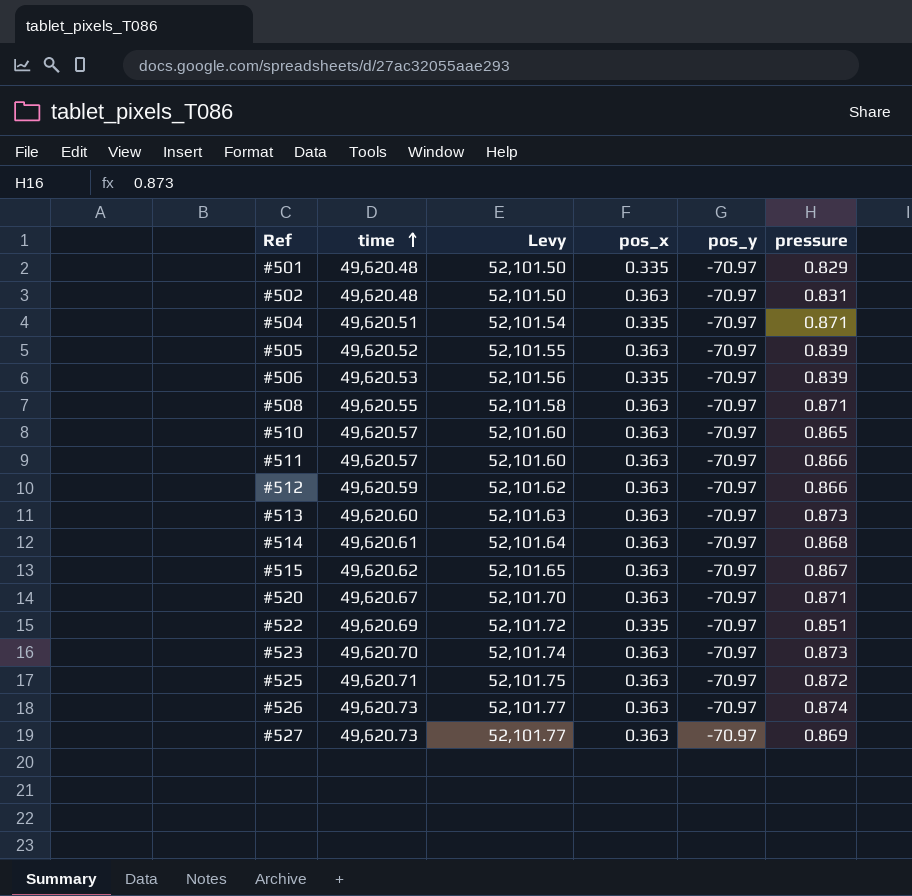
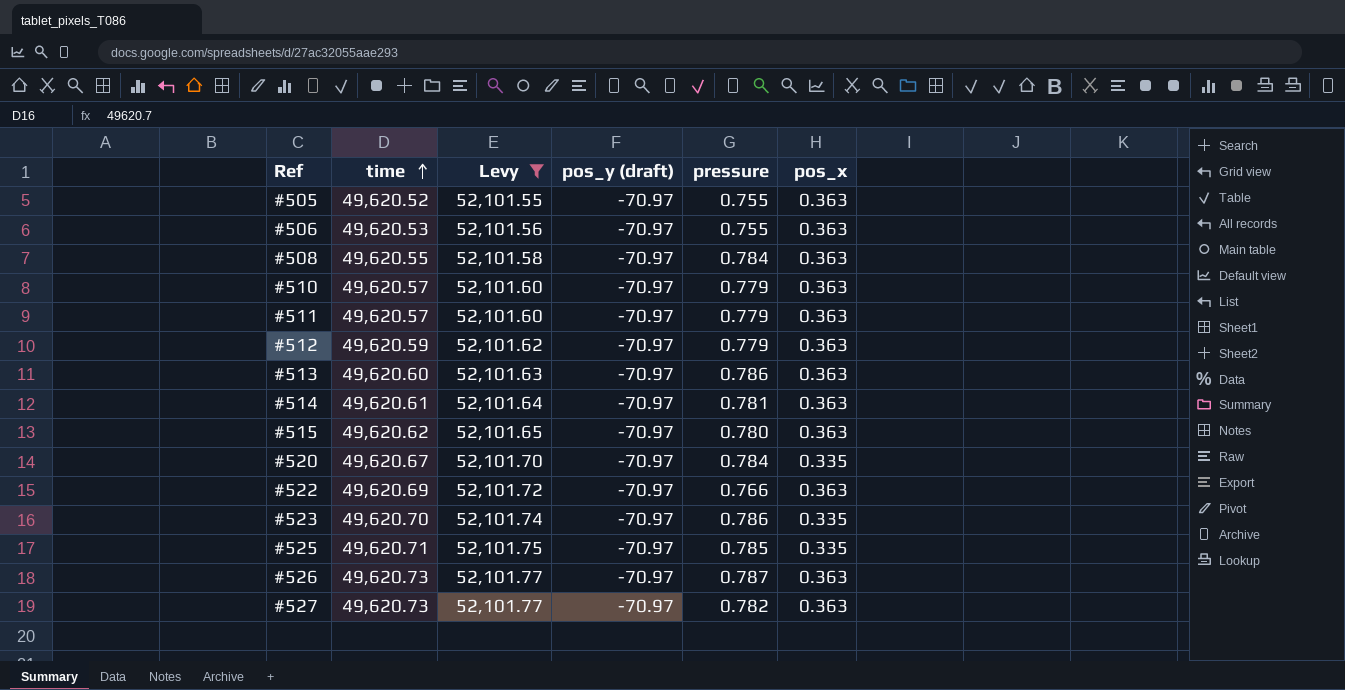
filter: none -> Levy >= 52,101.55
column name: pos_y -> pos_y (draft)
column pos_x | position: 4 -> 6
#505 | pressure: 0.839 -> 0.755
#506 | pressure: 0.839 -> 0.755
#506 | pos_x: 0.335 -> 0.363
#508 | pressure: 0.871 -> 0.784
#510 | pressure: 0.865 -> 0.779
#511 | pressure: 0.866 -> 0.779
#512 | pressure: 0.866 -> 0.779
#513 | pressure: 0.873 -> 0.786
#514 | pressure: 0.868 -> 0.781
#515 | pressure: 0.867 -> 0.780
#520 | pressure: 0.871 -> 0.784
#520 | pos_x: 0.363 -> 0.335
#522 | pressure: 0.851 -> 0.766
#522 | pos_x: 0.335 -> 0.363
#523 | pressure: 0.873 -> 0.786
#523 | pos_x: 0.363 -> 0.335
#525 | pressure: 0.872 -> 0.785
#525 | pos_x: 0.363 -> 0.335
#526 | pressure: 0.874 -> 0.787
#527 | pressure: 0.869 -> 0.782

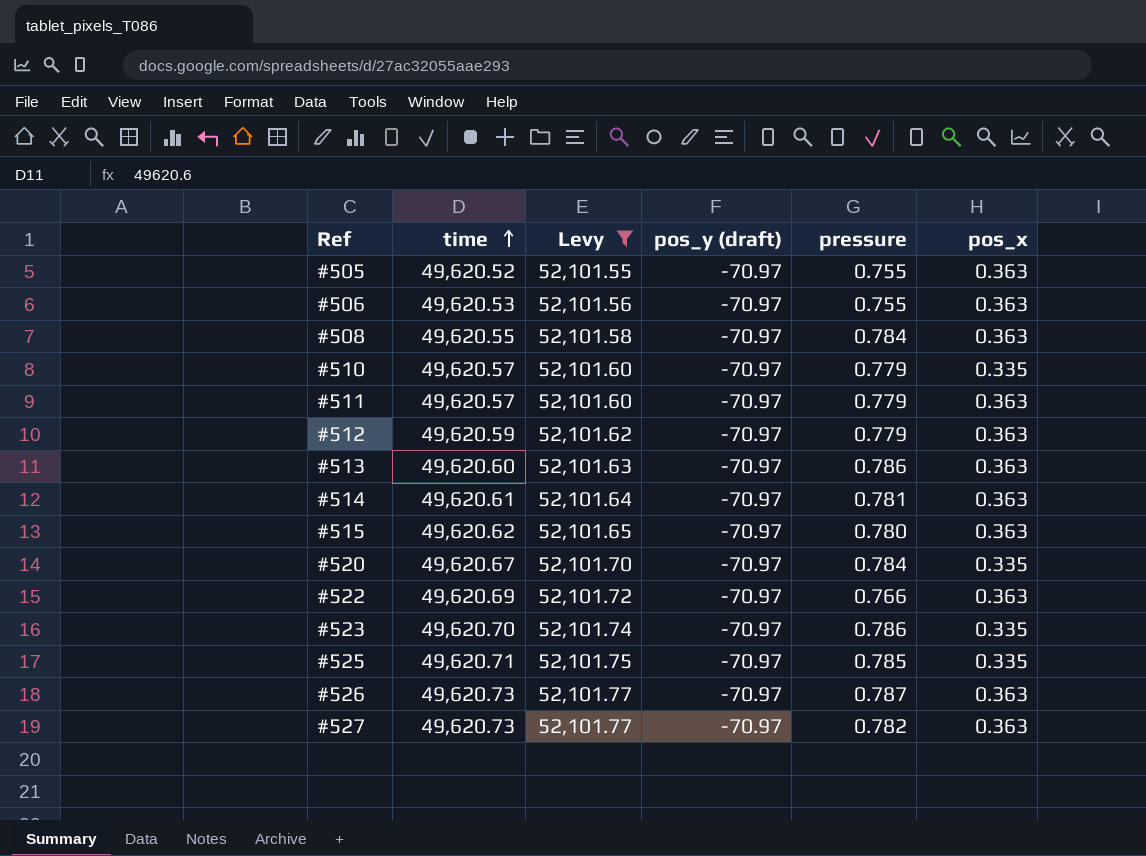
#510 | pos_x: 0.363 -> 0.335

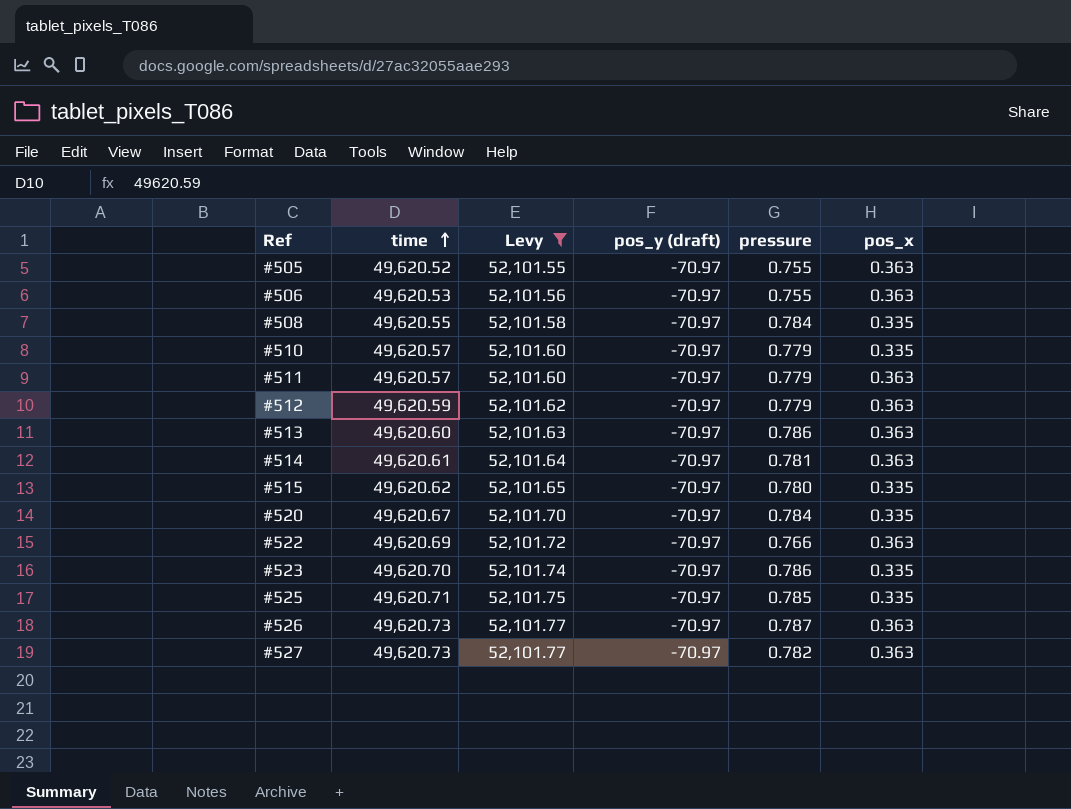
#508 | pos_x: 0.363 -> 0.335
#515 | pos_x: 0.363 -> 0.335

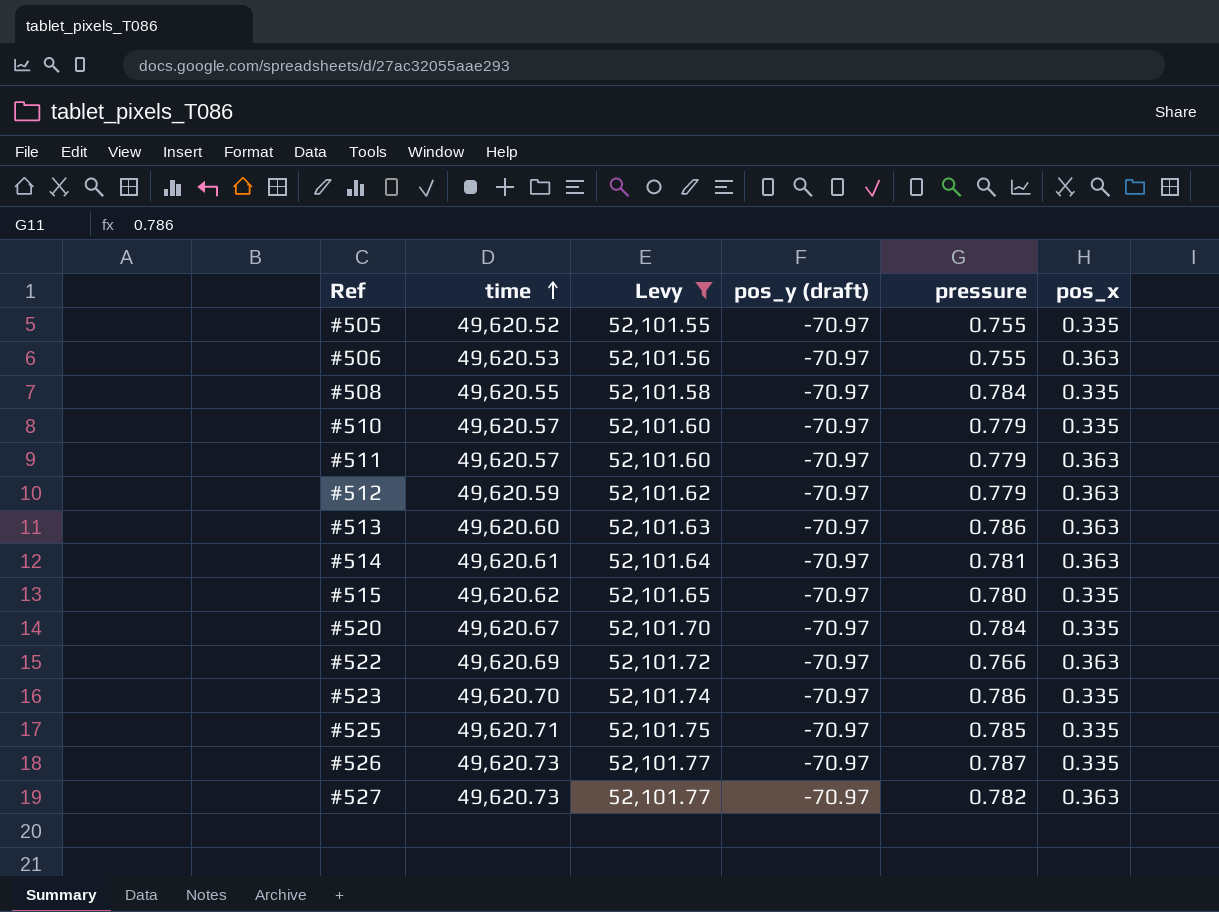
#505 | pos_x: 0.363 -> 0.335
#526 | pos_x: 0.363 -> 0.335

